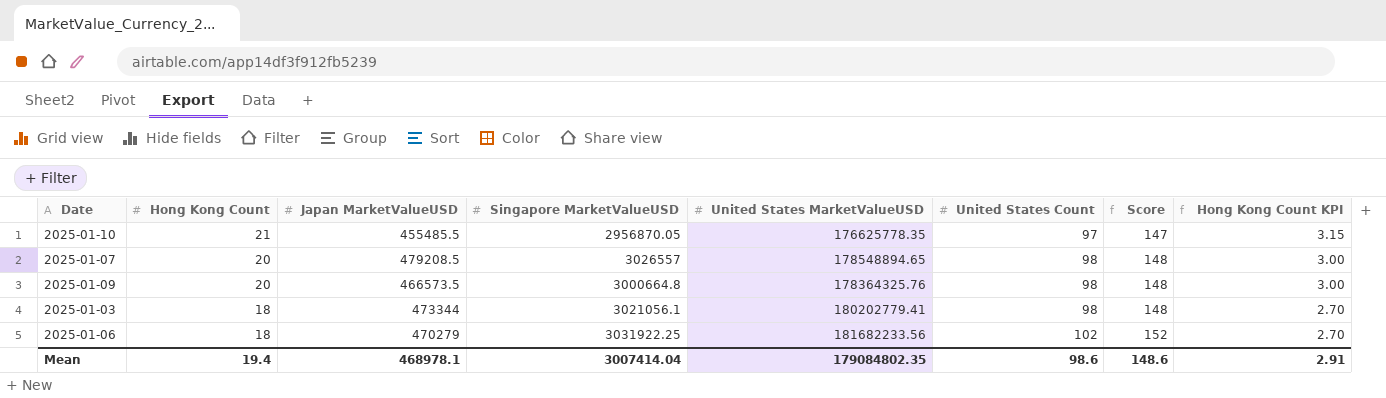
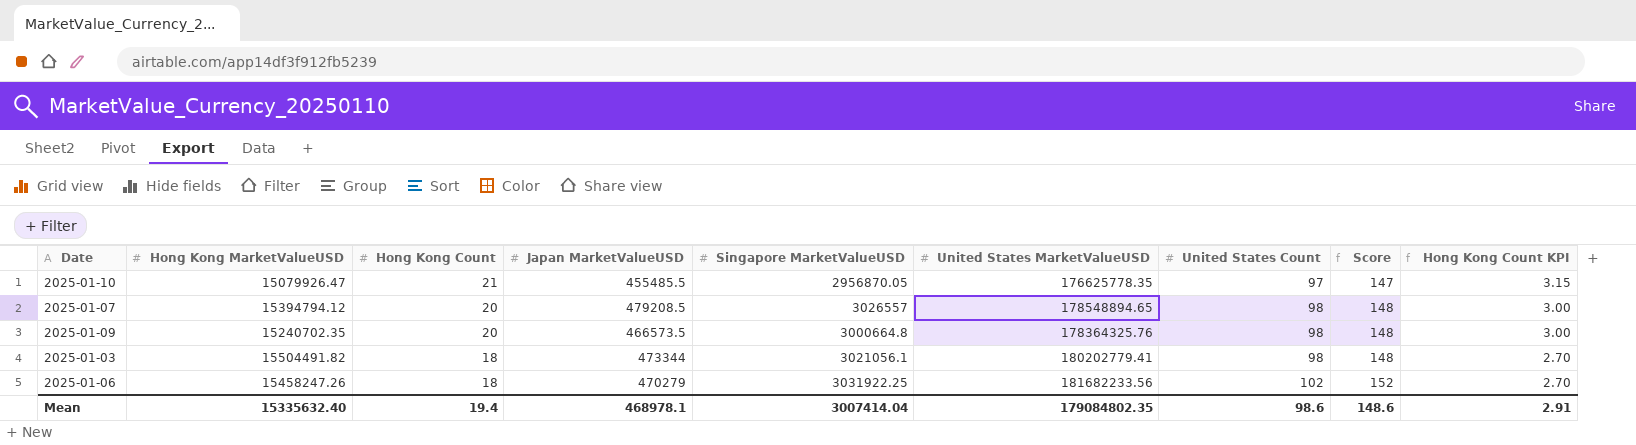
column Hong Kong MarketValueUSD | position: none -> 2

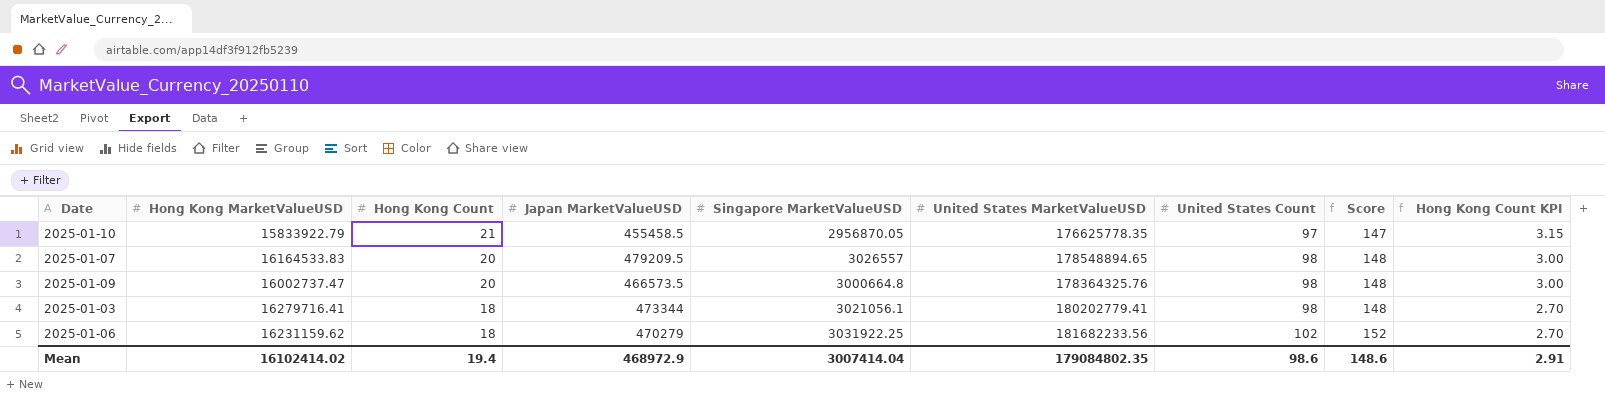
2025-01-10 | Hong Kong MarketValueUSD: 15079926.47 -> 15833922.79
2025-01-10 | Japan MarketValueUSD: 455485.5 -> 455458.5
2025-01-07 | Hong Kong MarketValueUSD: 15394794.12 -> 16164533.83
2025-01-07 | Japan MarketValueUSD: 479208.5 -> 479209.5
2025-01-09 | Hong Kong MarketValueUSD: 15240702.35 -> 16002737.47
2025-01-03 | Hong Kong MarketValueUSD: 15504491.82 -> 16279716.41
2025-01-06 | Hong Kong MarketValueUSD: 15458247.26 -> 16231159.62
Mean | Hong Kong MarketValueUSD: 15335632.40 -> 16102414.02
Mean | Japan MarketValueUSD: 468978.1 -> 468972.9

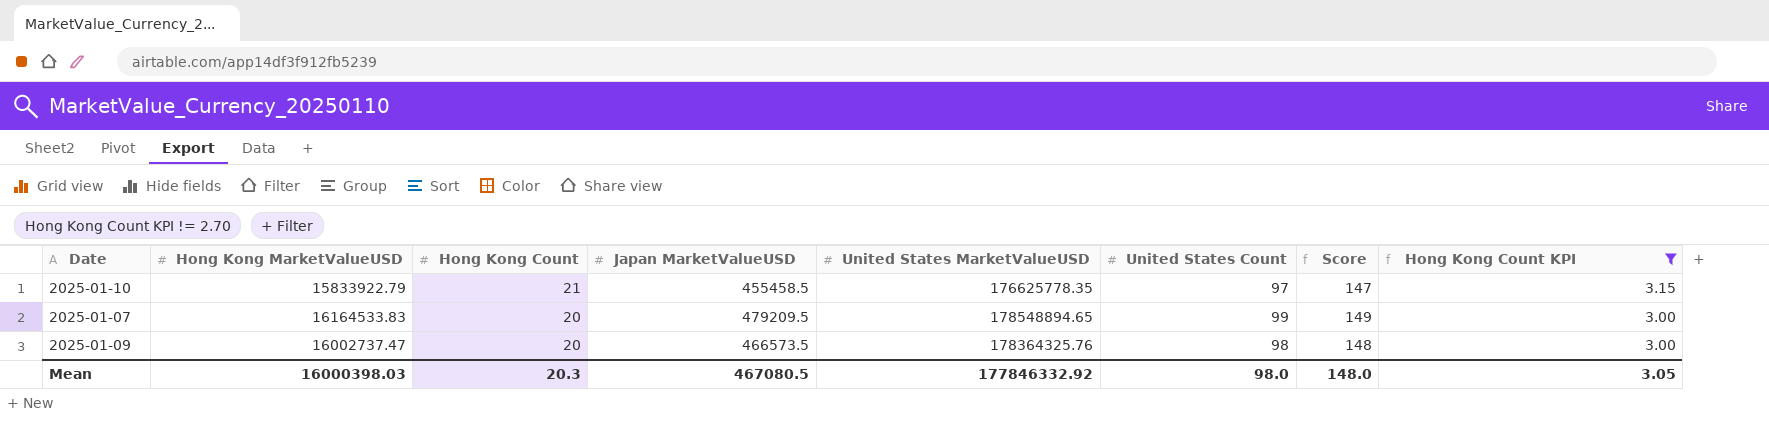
filter: none -> Hong Kong Count KPI != 2.70
column Singapore MarketValueUSD | position: 5 -> none
2025-01-07 | United States Count: 98 -> 99
2025-01-07 | Score: 148 -> 149
Mean | Hong Kong MarketValueUSD: 16102414.02 -> 16000398.03
Mean | Hong Kong Count: 19.4 -> 20.3
Mean | Japan MarketValueUSD: 468972.9 -> 467080.5
Mean | United States MarketValueUSD: 179084802.35 -> 177846332.92
Mean | United States Count: 98.6 -> 98.0
Mean | Score: 148.6 -> 148.0
Mean | Hong Kong Count KPI: 2.91 -> 3.05

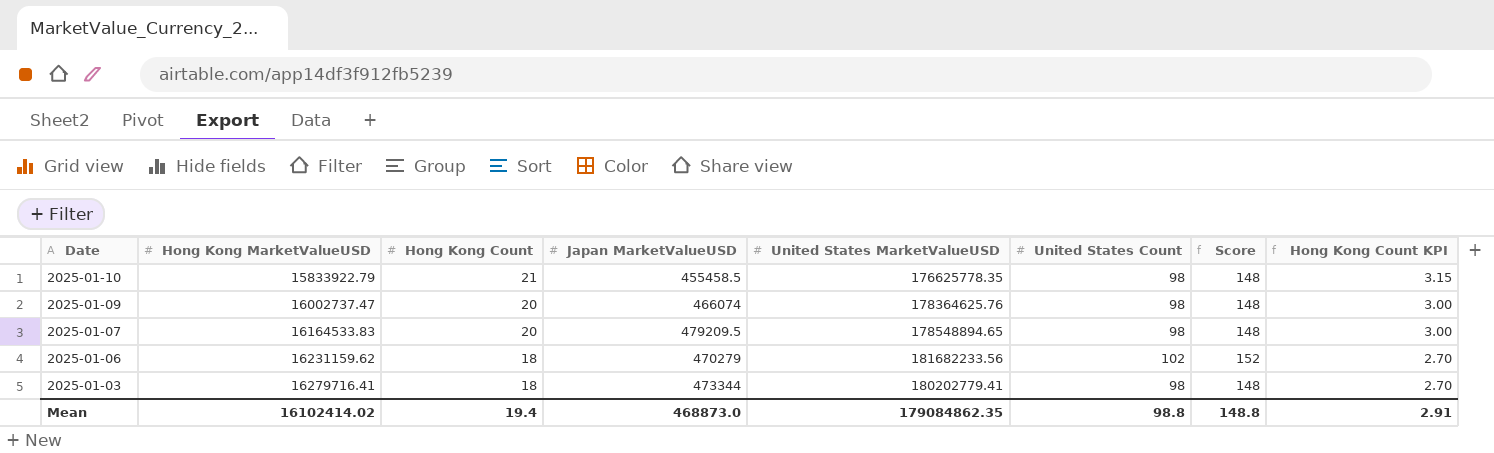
filter: Hong Kong Count KPI != 2.70 -> none
row order: Hong Kong Count descending -> Date descending
2025-01-10 | United States Count: 97 -> 98
2025-01-10 | Score: 147 -> 148
2025-01-09 | Japan MarketValueUSD: 466573.5 -> 466074
2025-01-09 | United States MarketValueUSD: 178364325.76 -> 178364625.76
2025-01-07 | United States Count: 99 -> 98
2025-01-07 | Score: 149 -> 148
Mean | Hong Kong MarketValueUSD: 16000398.03 -> 16102414.02
Mean | Hong Kong Count: 20.3 -> 19.4
Mean | Japan MarketValueUSD: 467080.5 -> 468873.0
Mean | United States MarketValueUSD: 177846332.92 -> 179084862.35
Mean | United States Count: 98.0 -> 98.8
Mean | Score: 148.0 -> 148.8
Mean | Hong Kong Count KPI: 3.05 -> 2.91

